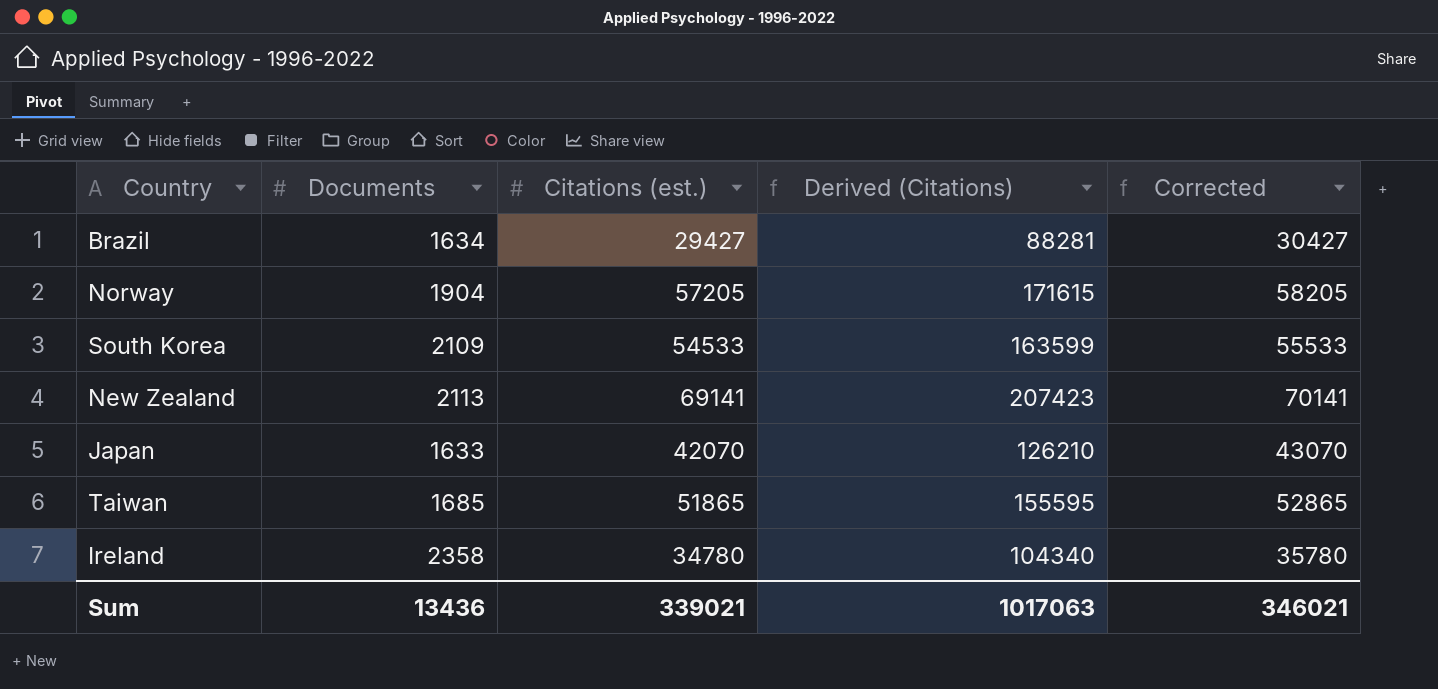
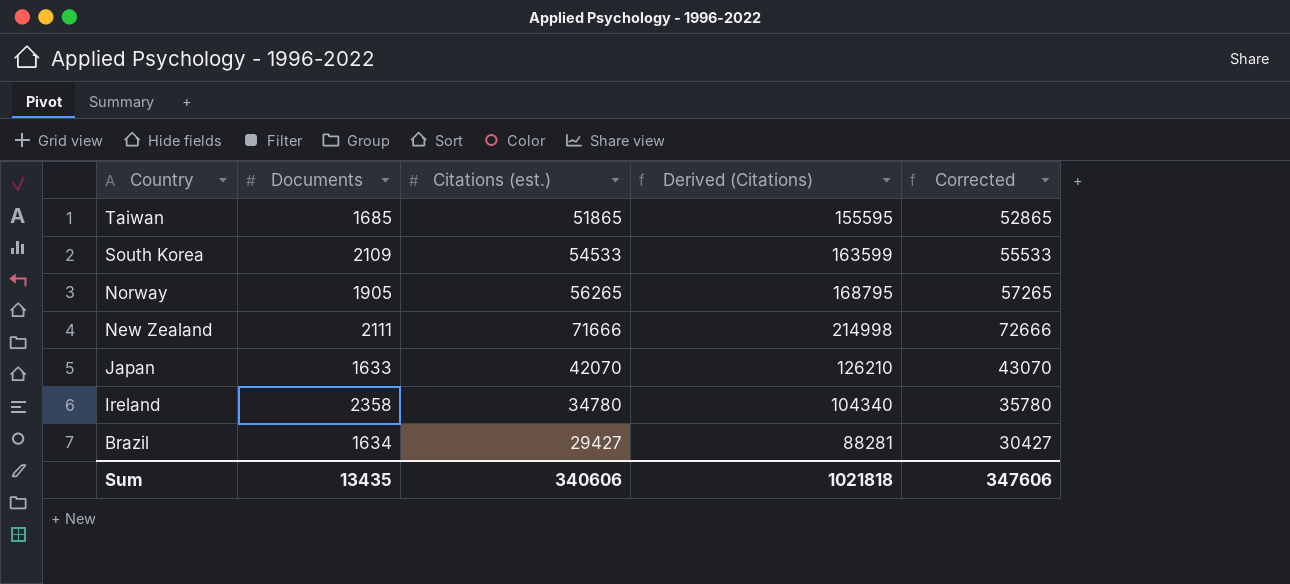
row order: none -> Country descending
Norway | Documents: 1904 -> 1905
Norway | Citations (est.): 57205 -> 56265
Norway | Derived (Citations): 171615 -> 168795
Norway | Corrected: 58205 -> 57265
New Zealand | Documents: 2113 -> 2111
New Zealand | Citations (est.): 69141 -> 71666
New Zealand | Derived (Citations): 207423 -> 214998
New Zealand | Corrected: 70141 -> 72666
Sum | Documents: 13436 -> 13435
Sum | Citations (est.): 339021 -> 340606
Sum | Derived (Citations): 1017063 -> 1021818
Sum | Corrected: 346021 -> 347606

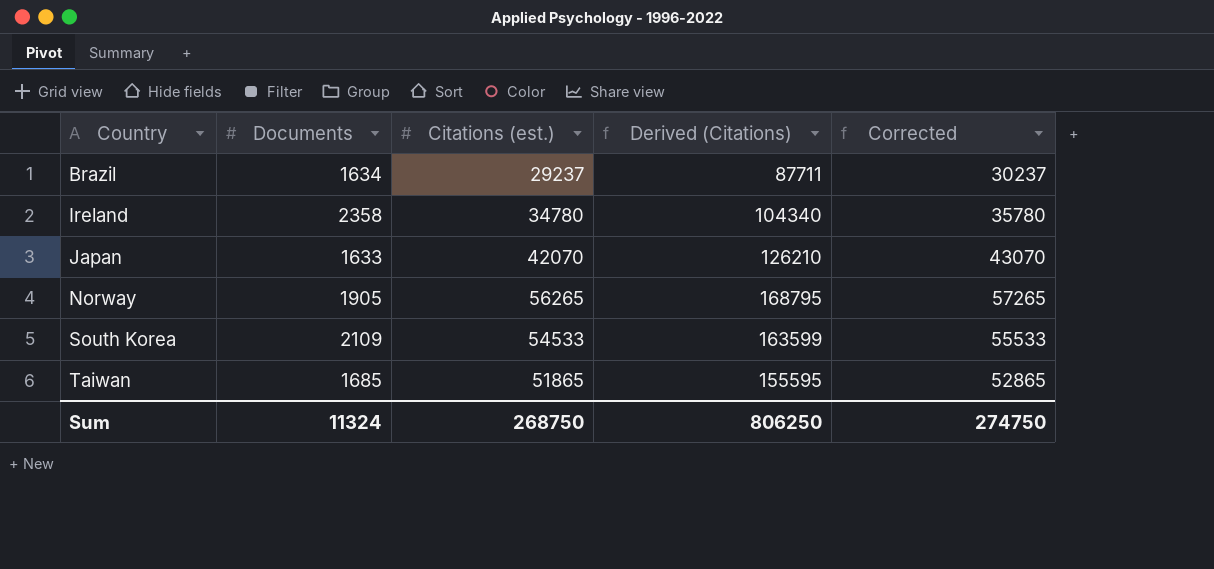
row order: Country descending -> Country ascending
row New Zealand: 2111 | 71666 | 214998 | 72666 -> none
Brazil | Citations (est.): 29427 -> 29237
Brazil | Derived (Citations): 88281 -> 87711
Brazil | Corrected: 30427 -> 30237
Sum | Documents: 13435 -> 11324
Sum | Citations (est.): 340606 -> 268750
Sum | Derived (Citations): 1021818 -> 806250
Sum | Corrected: 347606 -> 274750

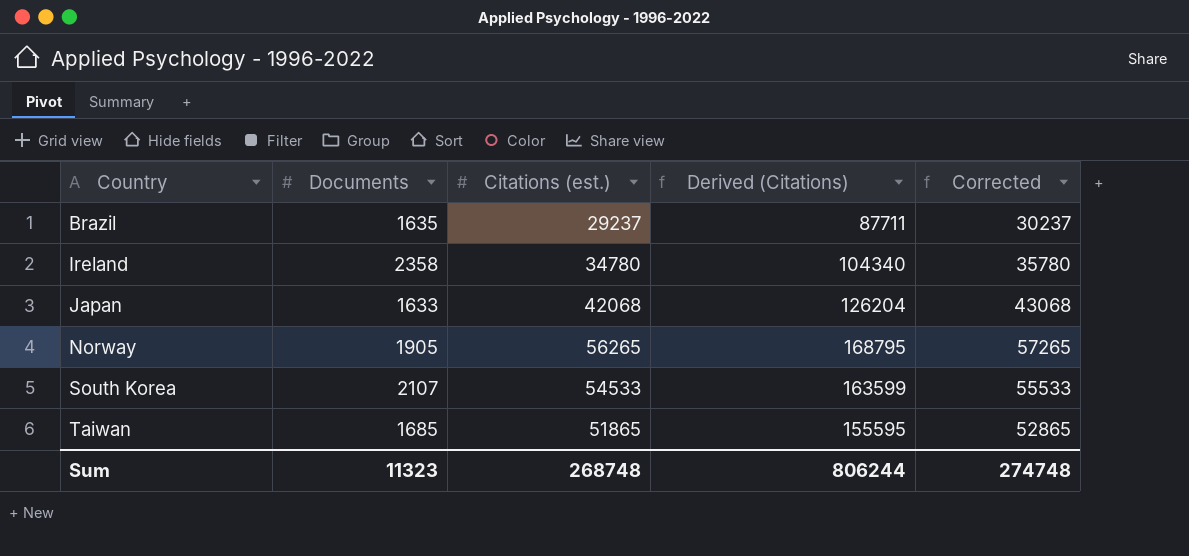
Brazil | Documents: 1634 -> 1635
Japan | Citations (est.): 42070 -> 42068
Japan | Derived (Citations): 126210 -> 126204
Japan | Corrected: 43070 -> 43068
South Korea | Documents: 2109 -> 2107
Sum | Documents: 11324 -> 11323
Sum | Citations (est.): 268750 -> 268748
Sum | Derived (Citations): 806250 -> 806244
Sum | Corrected: 274750 -> 274748

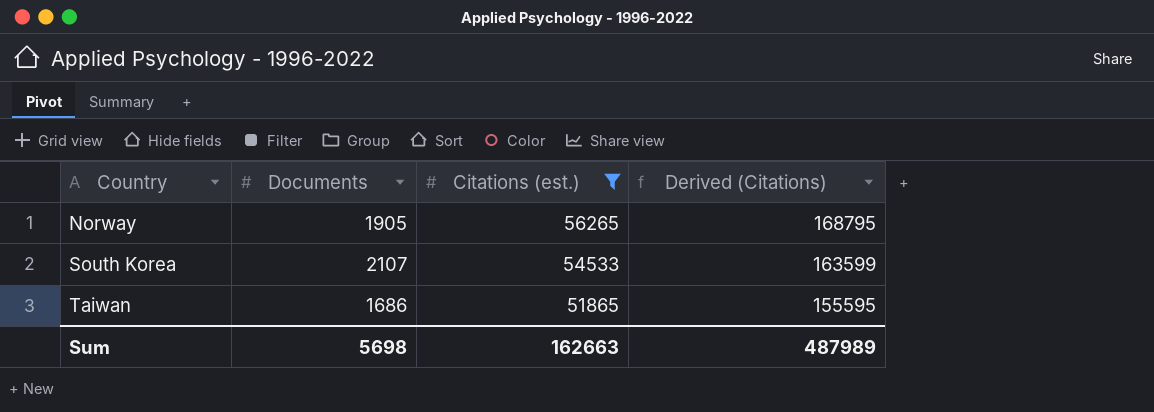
filter: none -> Citations (est.) >= 51865
column Corrected | formula: [Citations (est.)] + 1000 -> none
Taiwan | Documents: 1685 -> 1686
Sum | Documents: 11323 -> 5698
Sum | Citations (est.): 268748 -> 162663
Sum | Derived (Citations): 806244 -> 487989

